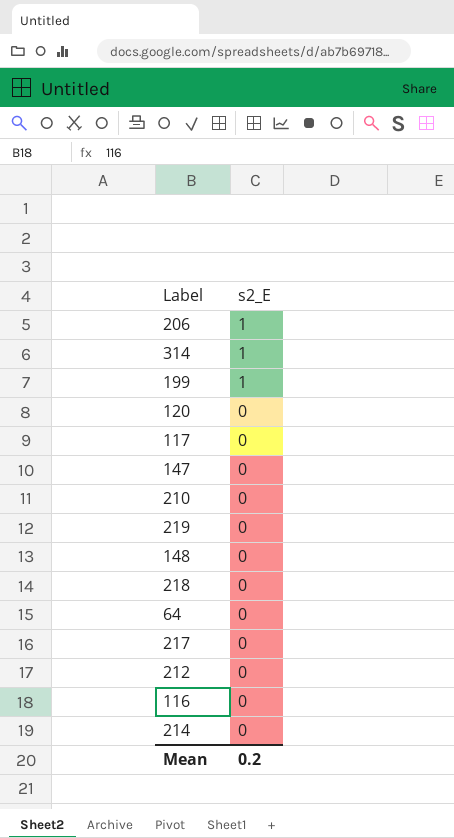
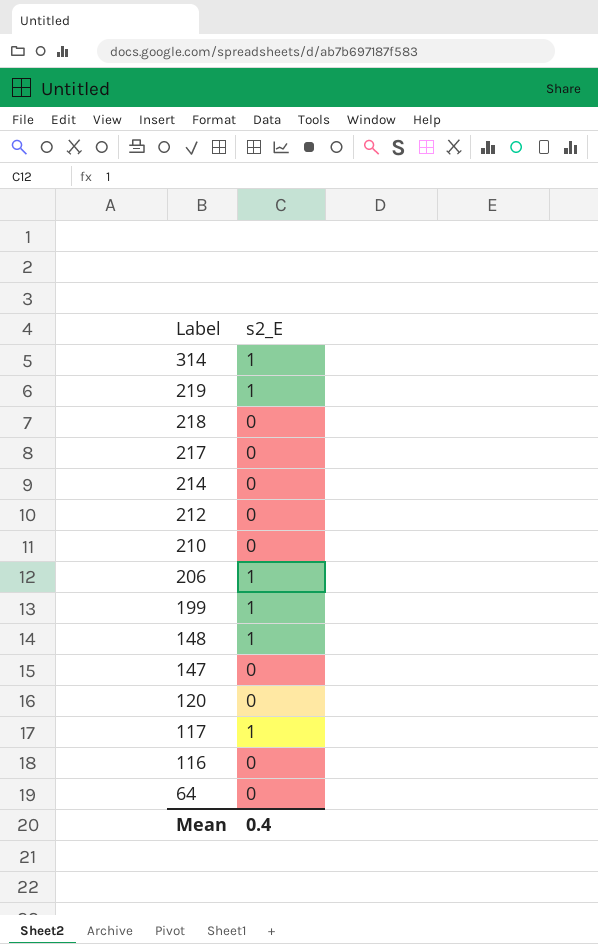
row order: s2_E descending -> Label descending
219 | s2_E: 0 -> 1
148 | s2_E: 0 -> 1
117 | s2_E: 0 -> 1
Mean | s2_E: 0.2 -> 0.4

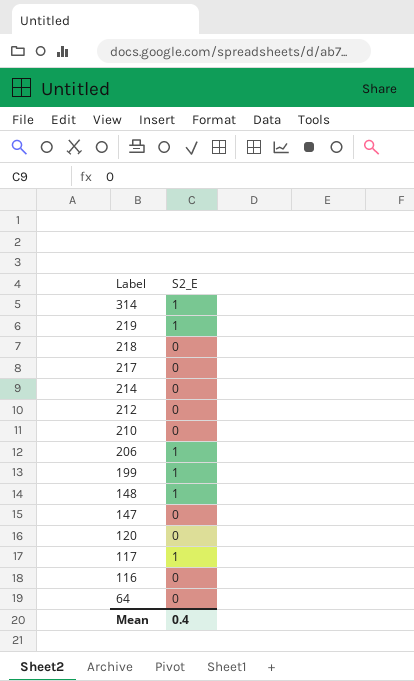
column name: s2_E -> S2_E

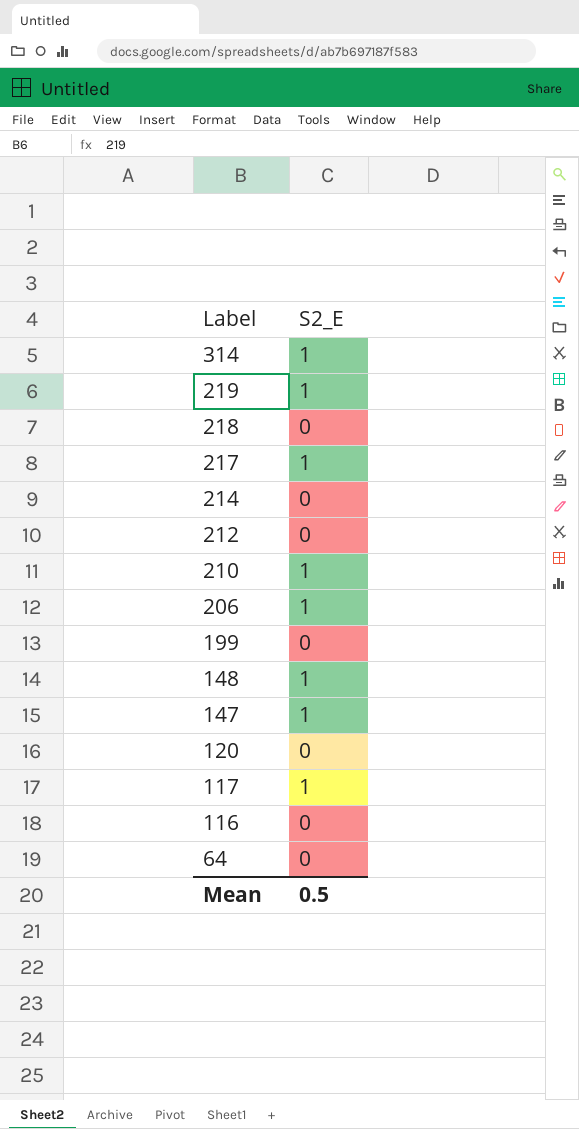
217 | S2_E: 0 -> 1
210 | S2_E: 0 -> 1
199 | S2_E: 1 -> 0
147 | S2_E: 0 -> 1
Mean | S2_E: 0.4 -> 0.5

